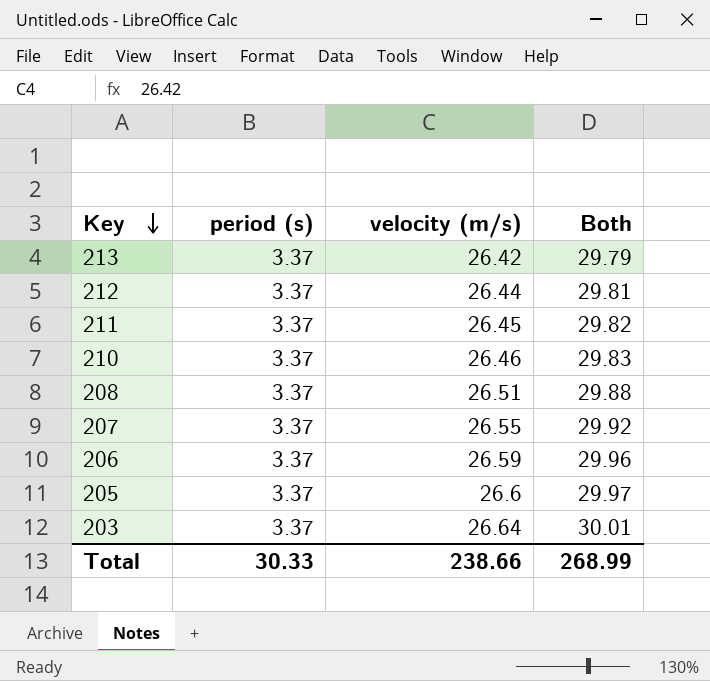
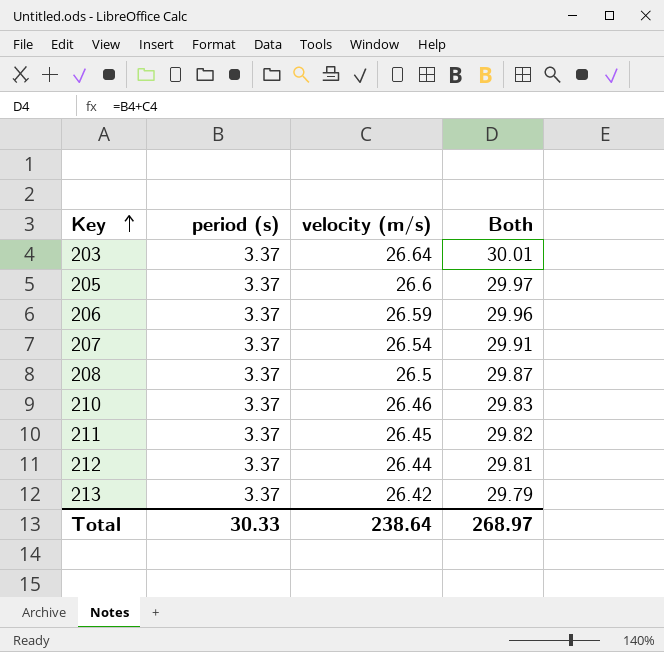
row order: Key descending -> Key ascending
207 | velocity (m/s): 26.55 -> 26.54
207 | Both: 29.92 -> 29.91
208 | velocity (m/s): 26.51 -> 26.5
208 | Both: 29.88 -> 29.87
Total | velocity (m/s): 238.66 -> 238.64
Total | Both: 268.99 -> 268.97

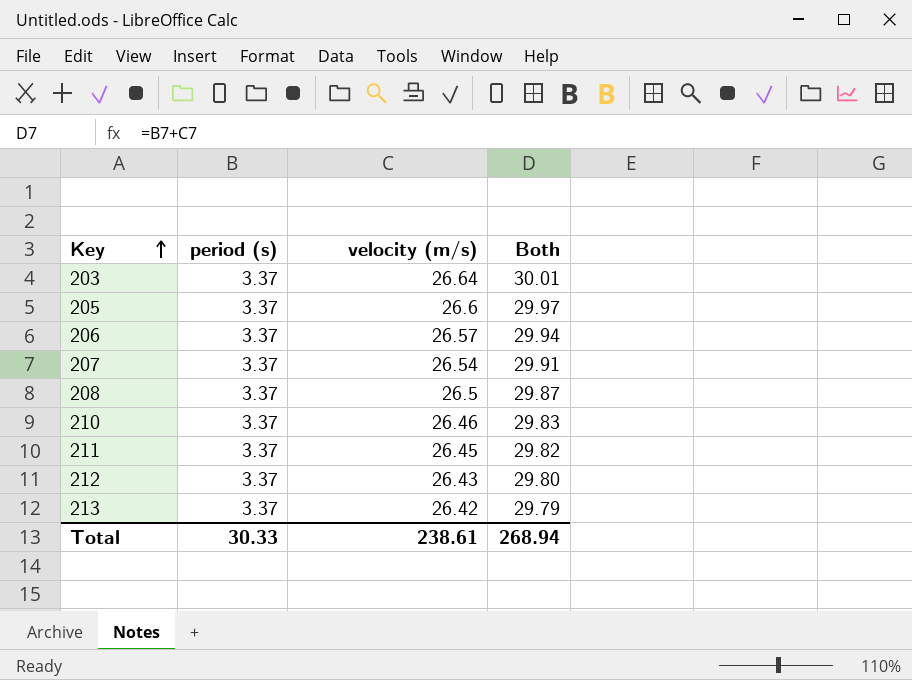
206 | velocity (m/s): 26.59 -> 26.57
206 | Both: 29.96 -> 29.94
212 | velocity (m/s): 26.44 -> 26.43
212 | Both: 29.81 -> 29.80
Total | velocity (m/s): 238.64 -> 238.61
Total | Both: 268.97 -> 268.94

